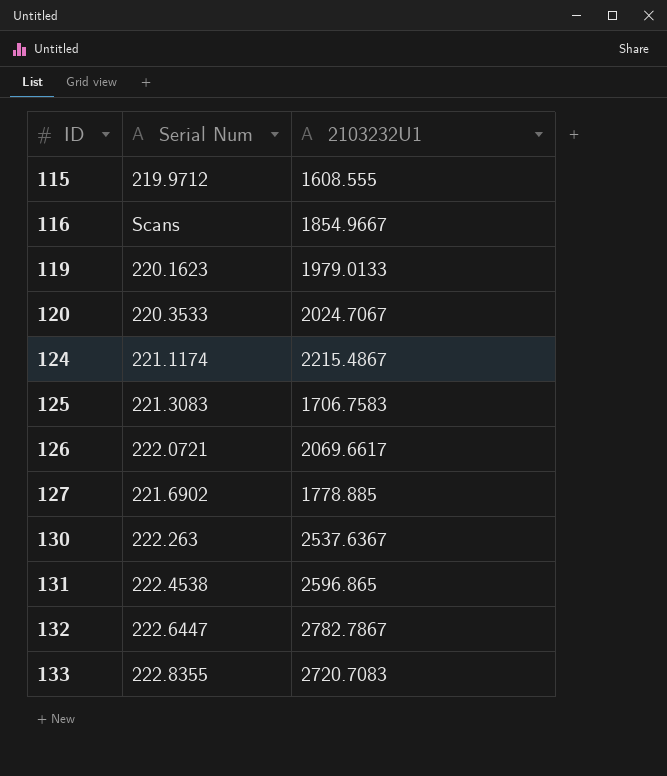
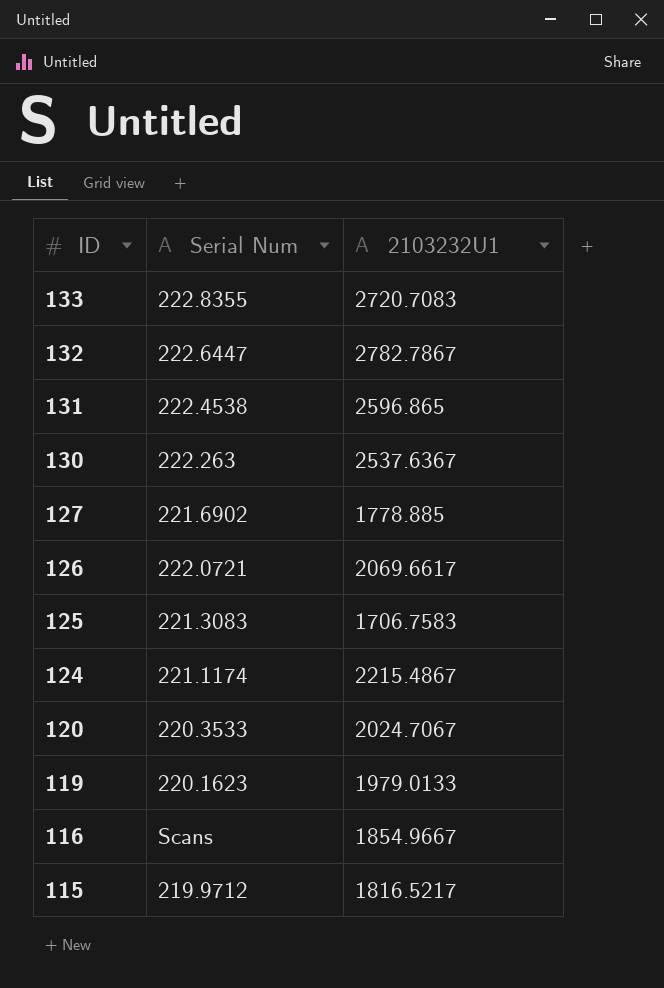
row order: ID ascending -> ID descending
115 | 2103232U1: 1608.555 -> 1816.5217

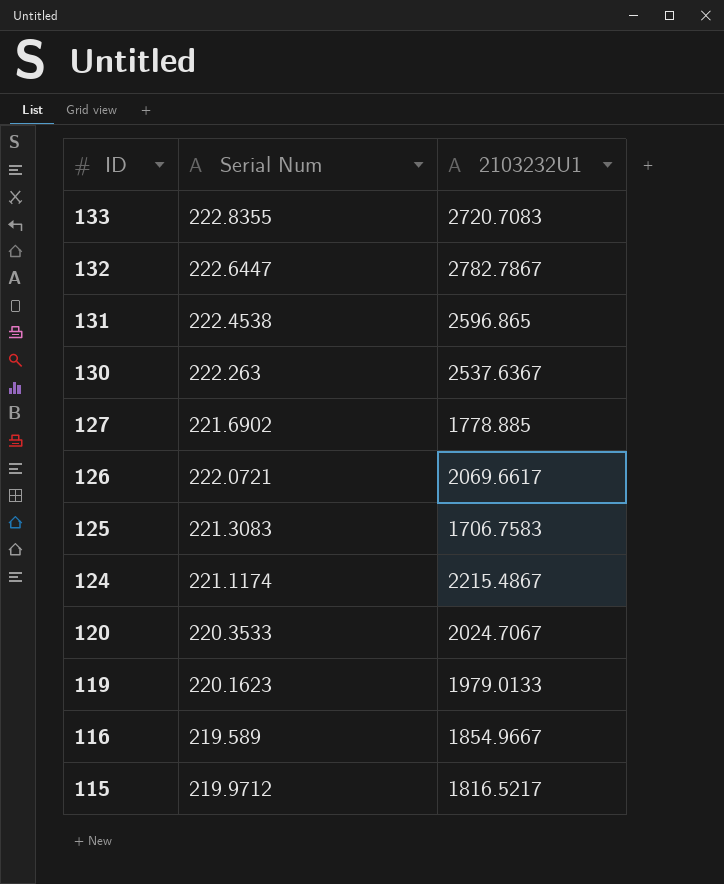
116 | Serial Num: Scans -> 219.589

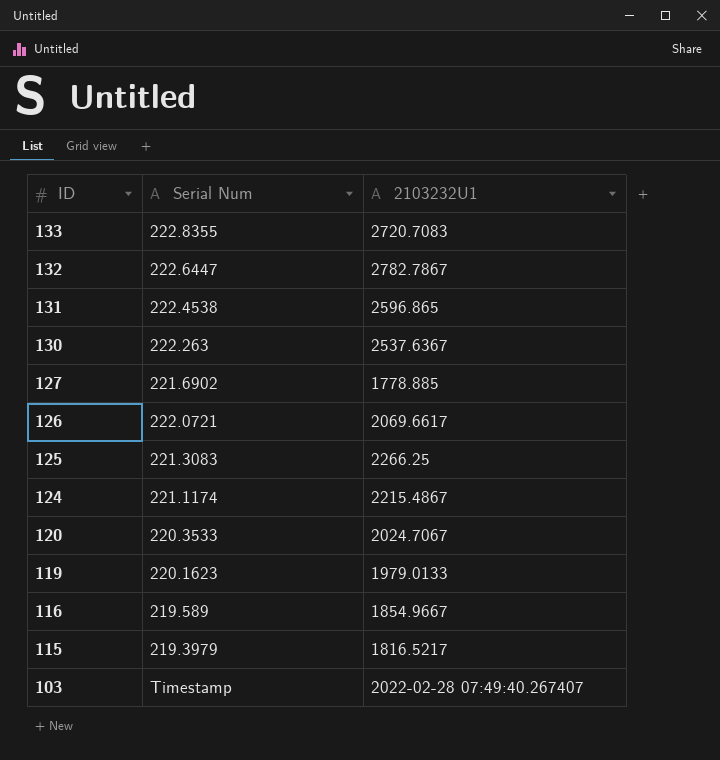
125 | 2103232U1: 1706.7583 -> 2266.25
115 | Serial Num: 219.9712 -> 219.3979
row 103: none -> Timestamp | 2022-02-28 07:49:40.267407

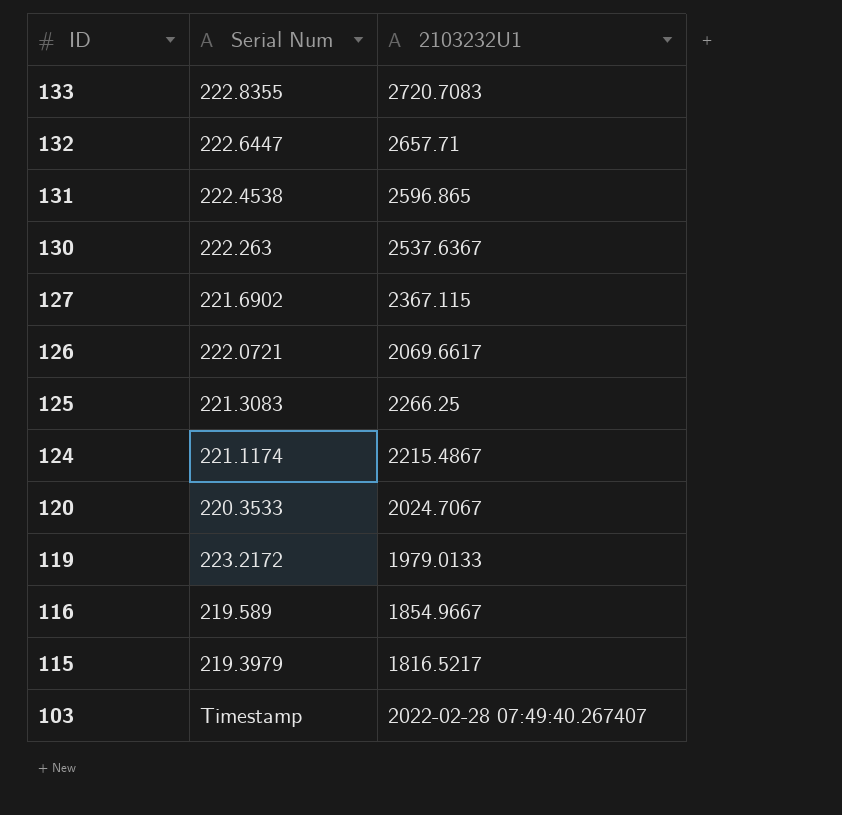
132 | 2103232U1: 2782.7867 -> 2657.71
127 | 2103232U1: 1778.885 -> 2367.115
119 | Serial Num: 220.1623 -> 223.2172

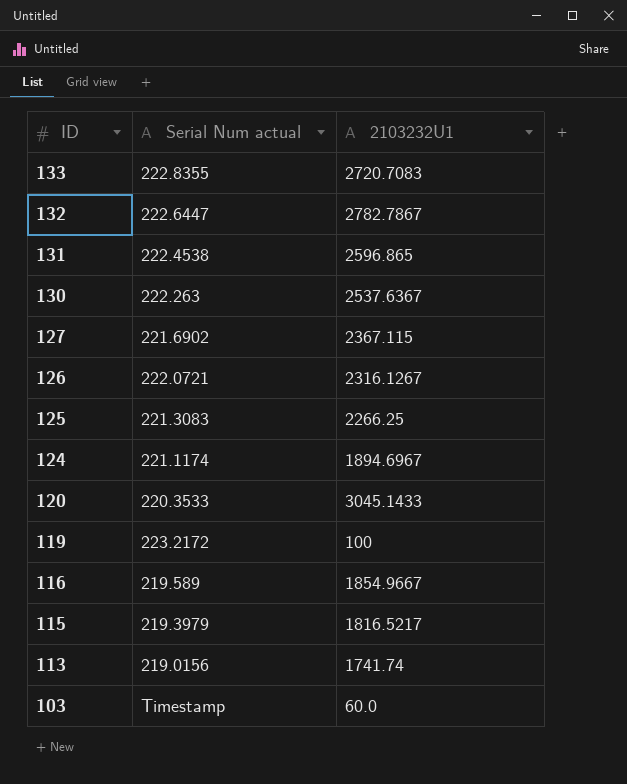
column name: Serial Num -> Serial Num actual
132 | 2103232U1: 2657.71 -> 2782.7867
126 | 2103232U1: 2069.6617 -> 2316.1267
124 | 2103232U1: 2215.4867 -> 1894.6967
120 | 2103232U1: 2024.7067 -> 3045.1433
119 | 2103232U1: 1979.0133 -> 100
row 113: none -> 219.0156 | 1741.74
103 | 2103232U1: 2022-02-28 07:49:40.267407 -> 60.0

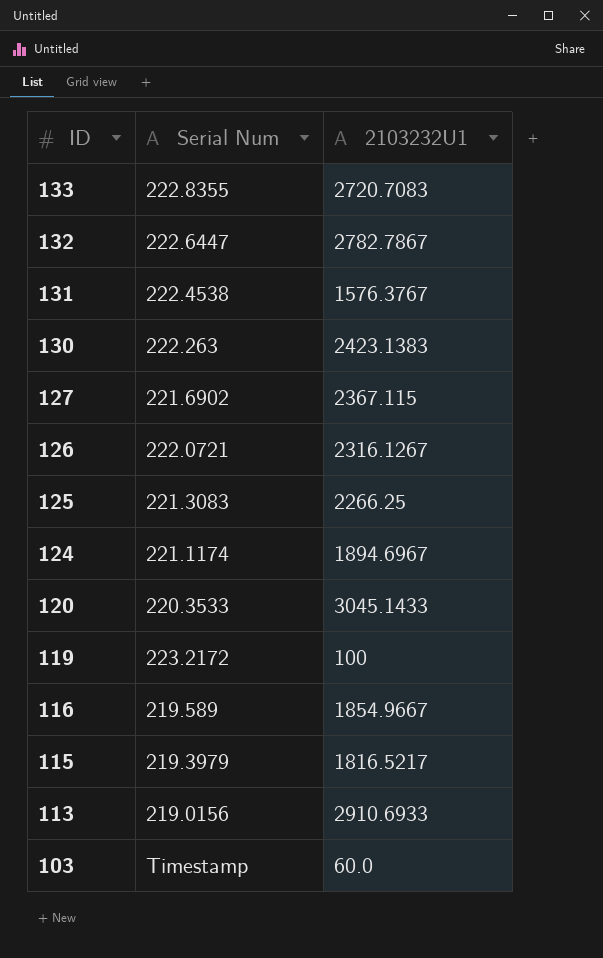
column name: Serial Num actual -> Serial Num
131 | 2103232U1: 2596.865 -> 1576.3767
130 | 2103232U1: 2537.6367 -> 2423.1383
113 | 2103232U1: 1741.74 -> 2910.6933

